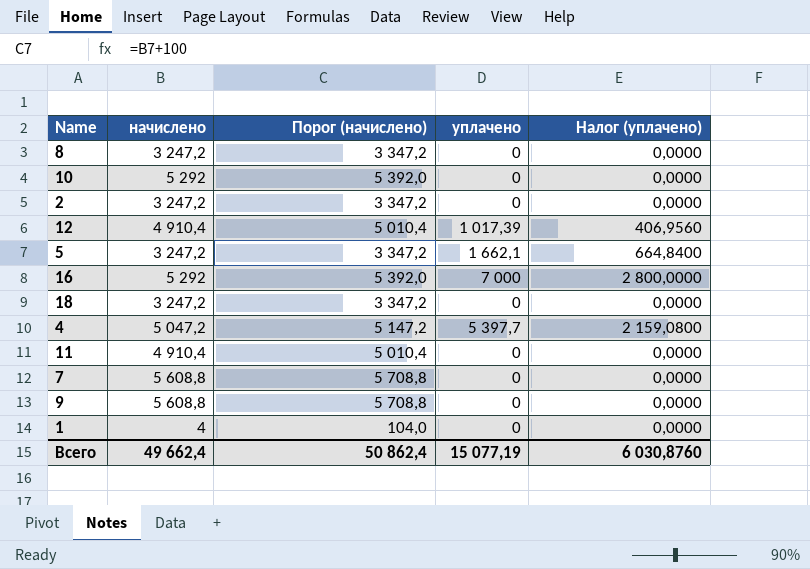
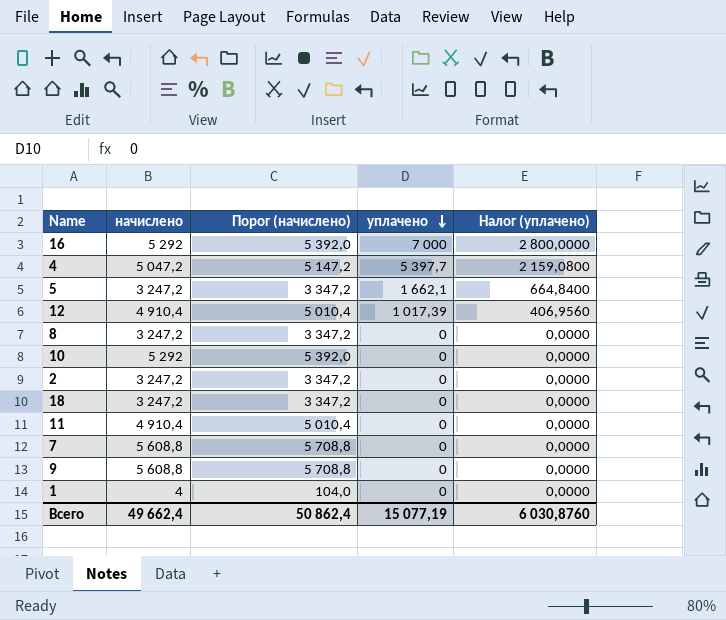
row order: none -> уплачено descending

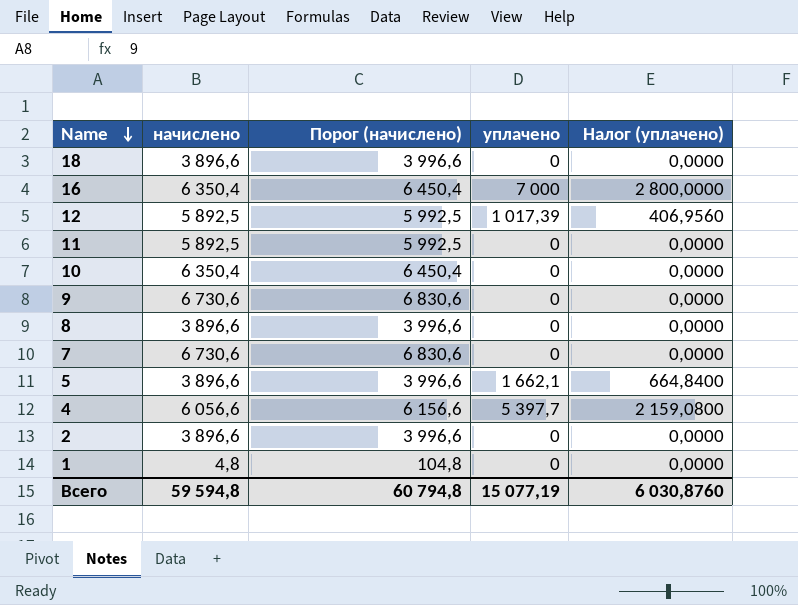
row order: уплачено descending -> Name descending
18 | начислено: 3 247,2 -> 3 896,6
18 | Порог (начислено): 3 347,2 -> 3 996,6
16 | начислено: 5 292 -> 6 350,4
16 | Порог (начислено): 5 392,0 -> 6 450,4
12 | начислено: 4 910,4 -> 5 892,5
12 | Порог (начислено): 5 010,4 -> 5 992,5
11 | начислено: 4 910,4 -> 5 892,5
11 | Порог (начислено): 5 010,4 -> 5 992,5
10 | начислено: 5 292 -> 6 350,4
10 | Порог (начислено): 5 392,0 -> 6 450,4
9 | начислено: 5 608,8 -> 6 730,6
9 | Порог (начислено): 5 708,8 -> 6 830,6
8 | начислено: 3 247,2 -> 3 896,6
8 | Порог (начислено): 3 347,2 -> 3 996,6
7 | начислено: 5 608,8 -> 6 730,6
7 | Порог (начислено): 5 708,8 -> 6 830,6
5 | начислено: 3 247,2 -> 3 896,6
5 | Порог (начислено): 3 347,2 -> 3 996,6
4 | начислено: 5 047,2 -> 6 056,6
4 | Порог (начислено): 5 147,2 -> 6 156,6
2 | начислено: 3 247,2 -> 3 896,6
2 | Порог (начислено): 3 347,2 -> 3 996,6
1 | начислено: 4 -> 4,8
1 | Порог (начислено): 104,0 -> 104,8
Всего | начислено: 49 662,4 -> 59 594,8
Всего | Порог (начислено): 50 862,4 -> 60 794,8

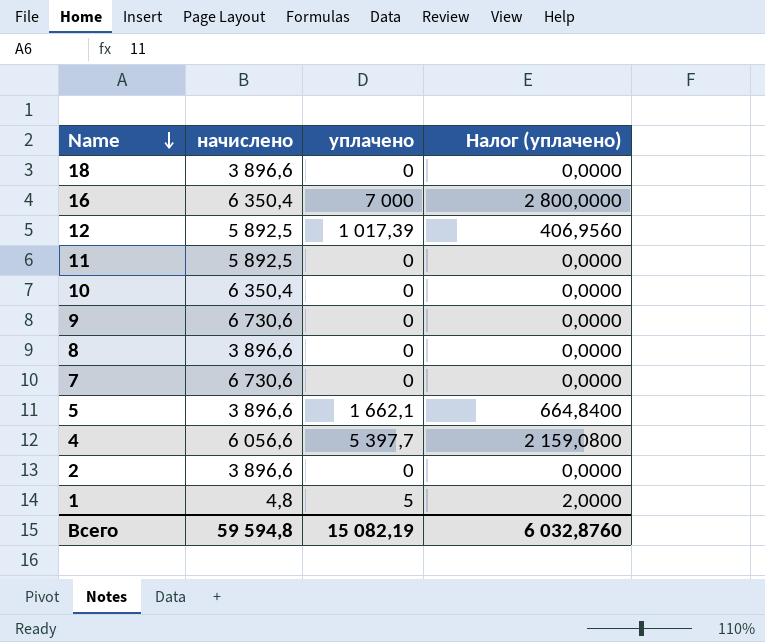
column Порог (начислено) | formula: [начислено] + 100 -> none
1 | уплачено: 0 -> 5
1 | Налог (уплачено): 0,0000 -> 2,0000
Всего | уплачено: 15 077,19 -> 15 082,19
Всего | Налог (уплачено): 6 030,8760 -> 6 032,8760

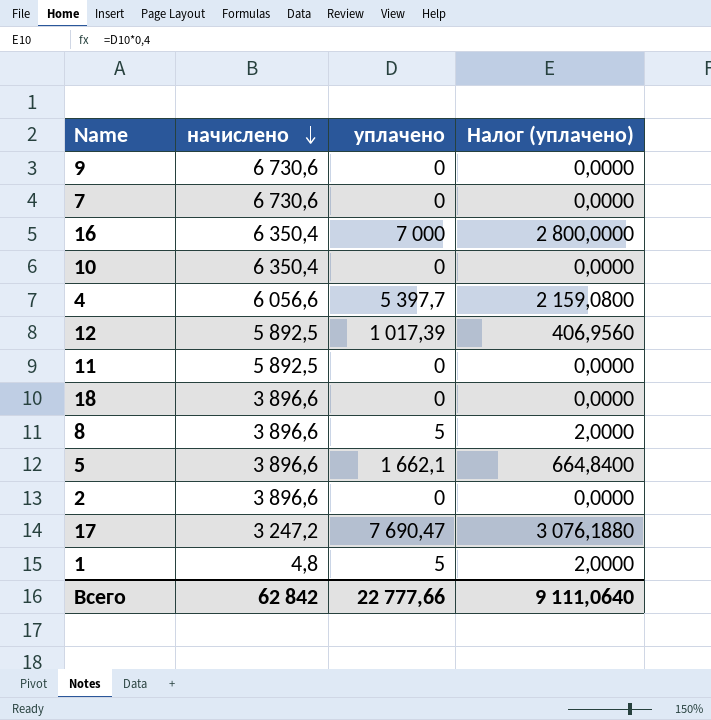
row order: Name descending -> начислено descending
8 | уплачено: 0 -> 5
8 | Налог (уплачено): 0,0000 -> 2,0000
row 17: none -> 3 247,2 | 7 690,47 | 3 076,1880
Всего | начислено: 59 594,8 -> 62 842
Всего | уплачено: 15 082,19 -> 22 777,66
Всего | Налог (уплачено): 6 032,8760 -> 9 111,0640

